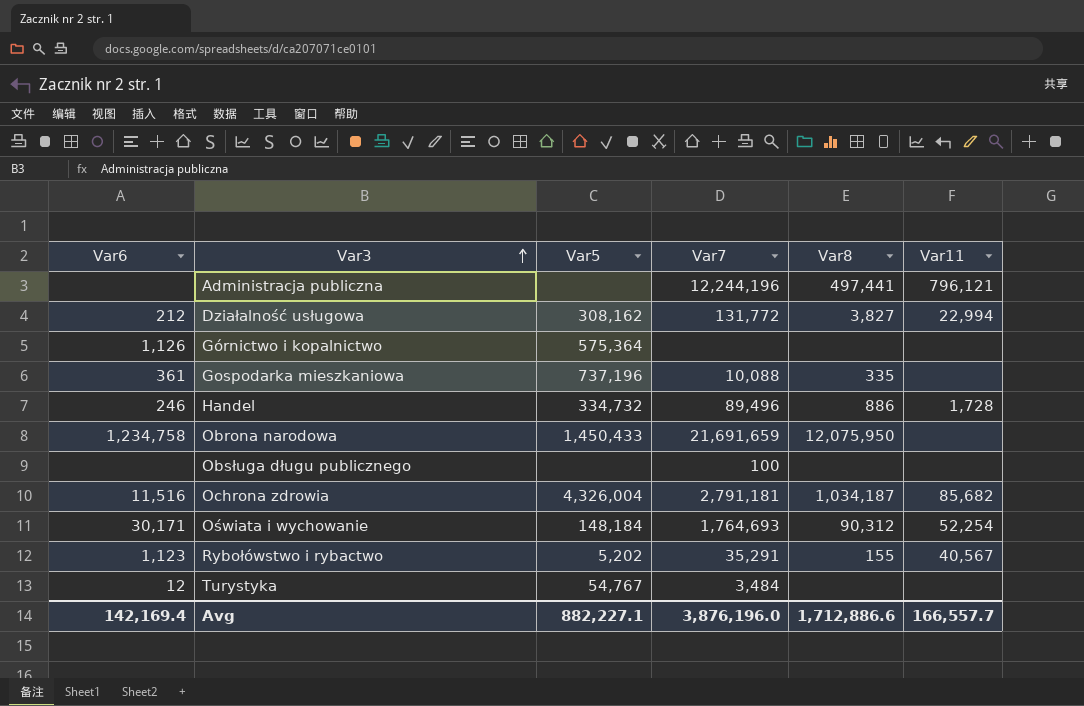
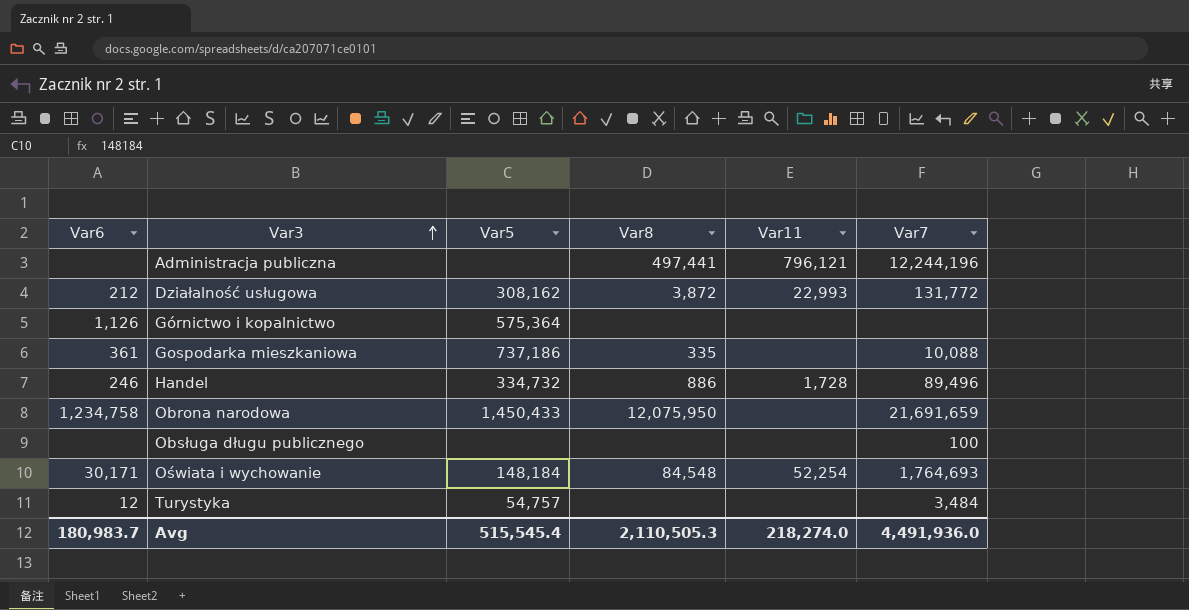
column Var7 | position: 4 -> 6
row Ochrona zdrowia: 11,516 | 4,326,004 | 2,791,181 | 1,034,187 | 85,682 -> none
row Rybołówstwo i rybactwo: 1,123 | 5,202 | 35,291 | 155 | 40,567 -> none
Działalność usługowa | Var8: 3,827 -> 3,872
Działalność usługowa | Var11: 22,994 -> 22,993
Gospodarka mieszkaniowa | Var5: 737,196 -> 737,186
Oświata i wychowanie | Var8: 90,312 -> 84,548
Turystyka | Var5: 54,767 -> 54,757
Avg | Var6: 142,169.4 -> 180,983.7
Avg | Var5: 882,227.1 -> 515,545.4
Avg | Var8: 1,712,886.6 -> 2,110,505.3
Avg | Var11: 166,557.7 -> 218,274.0
Avg | Var7: 3,876,196.0 -> 4,491,936.0

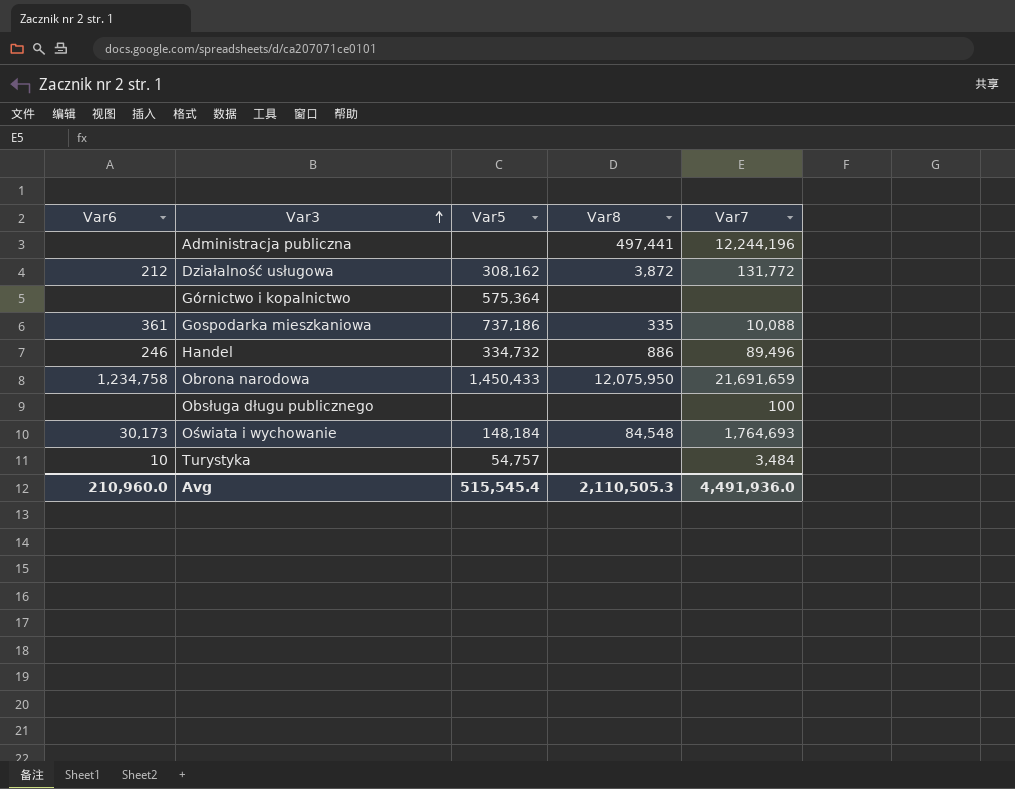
column Var11 | position: 5 -> none
Górnictwo i kopalnictwo | Var6: 1,126 -> none
Oświata i wychowanie | Var6: 30,171 -> 30,173
Turystyka | Var6: 12 -> 10
Avg | Var6: 180,983.7 -> 210,960.0

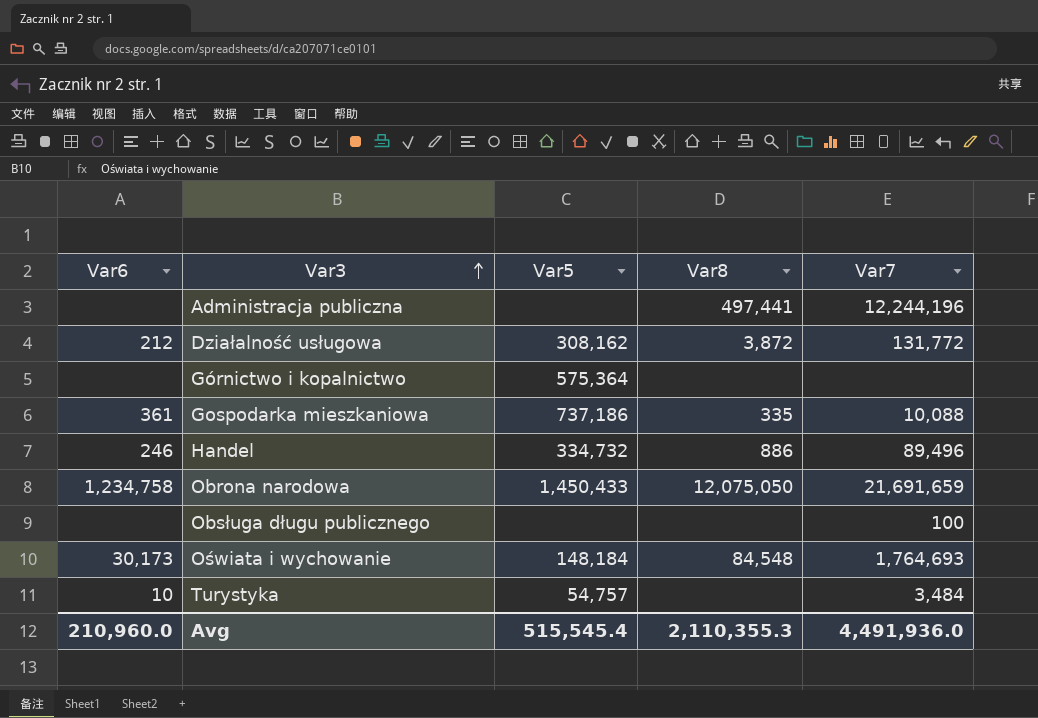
Obrona narodowa | Var8: 12,075,950 -> 12,075,050
Avg | Var8: 2,110,505.3 -> 2,110,355.3

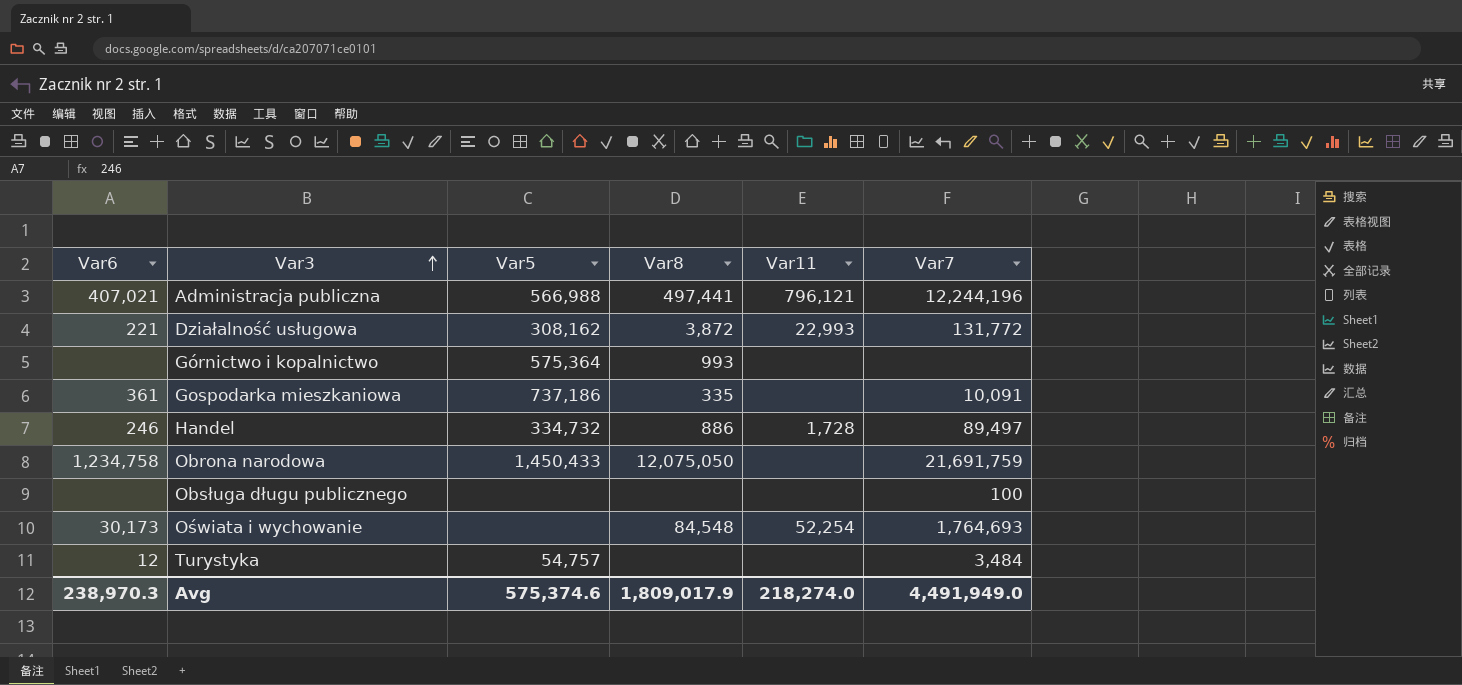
column Var11 | position: none -> 5
Administracja publiczna | Var6: none -> 407,021
Administracja publiczna | Var5: none -> 566,988
Działalność usługowa | Var6: 212 -> 221
Górnictwo i kopalnictwo | Var8: none -> 993
Gospodarka mieszkaniowa | Var7: 10,088 -> 10,091
Handel | Var7: 89,496 -> 89,497
Obrona narodowa | Var7: 21,691,659 -> 21,691,759
Oświata i wychowanie | Var5: 148,184 -> none
Turystyka | Var6: 10 -> 12
Avg | Var6: 210,960.0 -> 238,970.3
Avg | Var5: 515,545.4 -> 575,374.6
Avg | Var8: 2,110,355.3 -> 1,809,017.9
Avg | Var7: 4,491,936.0 -> 4,491,949.0

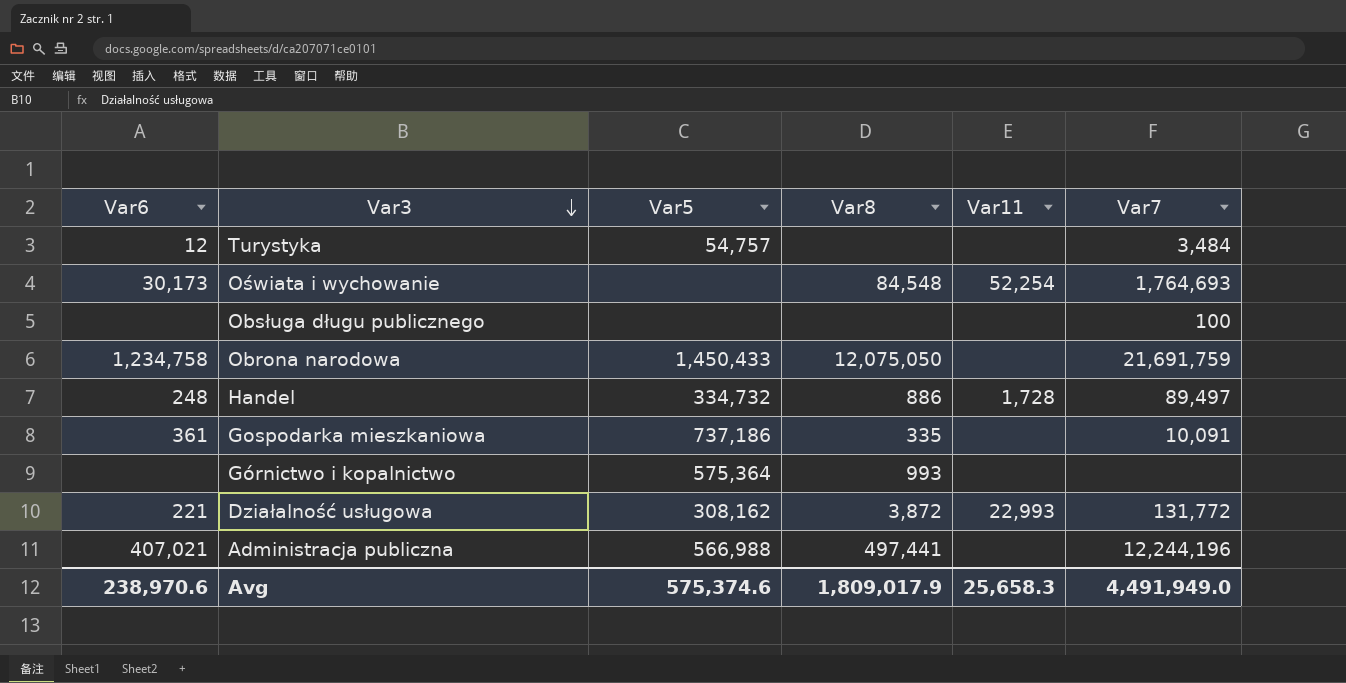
row order: Var3 ascending -> Var3 descending
Handel | Var6: 246 -> 248
Administracja publiczna | Var11: 796,121 -> none
Avg | Var6: 238,970.3 -> 238,970.6
Avg | Var11: 218,274.0 -> 25,658.3

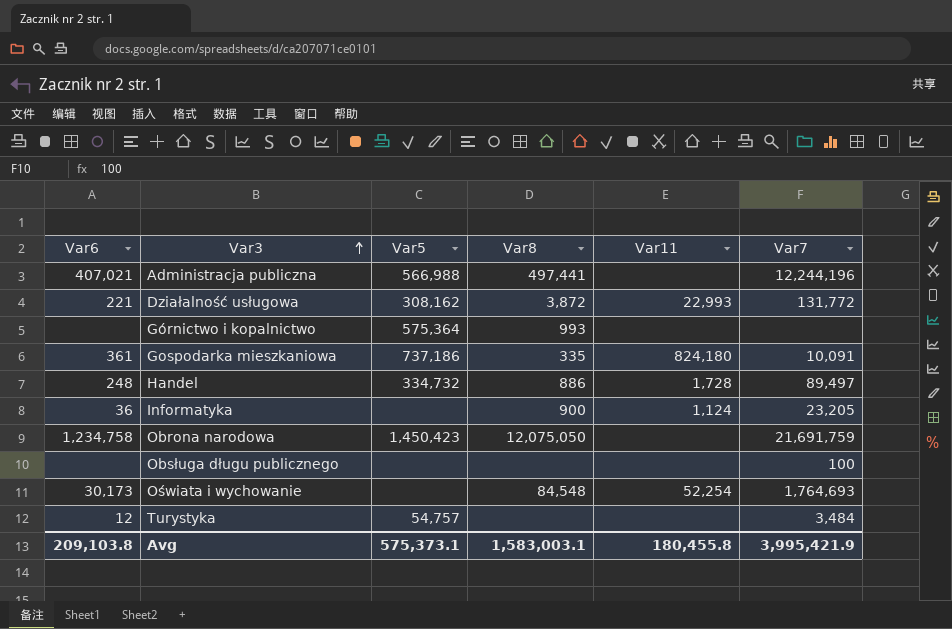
row order: Var3 descending -> Var3 ascending
Gospodarka mieszkaniowa | Var11: none -> 824,180
row Informatyka: none -> 36 | none | 900 | 1,124 | 23,205
Obrona narodowa | Var5: 1,450,433 -> 1,450,423
Avg | Var6: 238,970.6 -> 209,103.8
Avg | Var5: 575,374.6 -> 575,373.1
Avg | Var8: 1,809,017.9 -> 1,583,003.1
Avg | Var11: 25,658.3 -> 180,455.8
Avg | Var7: 4,491,949.0 -> 3,995,421.9

